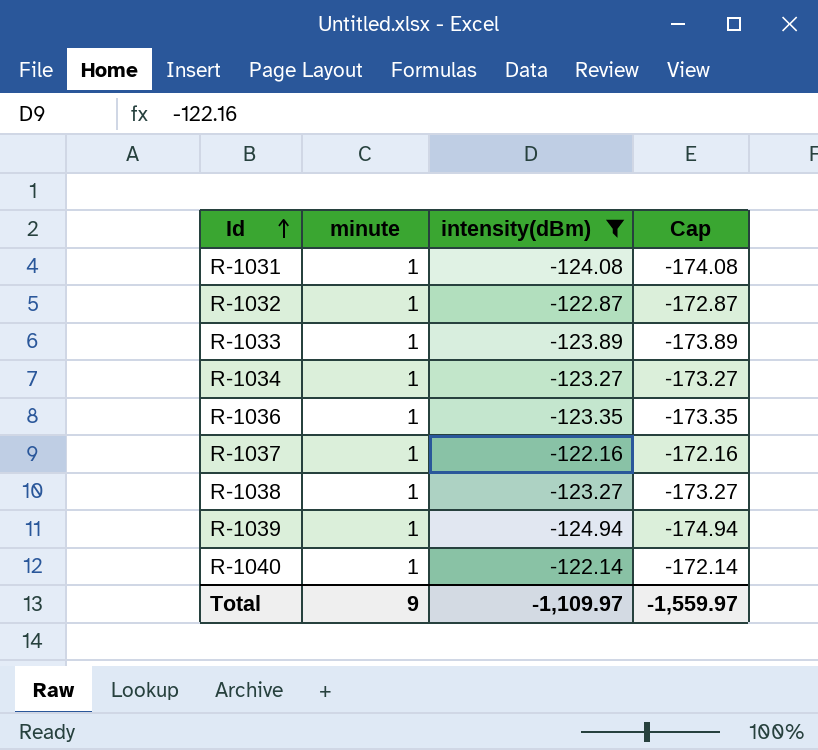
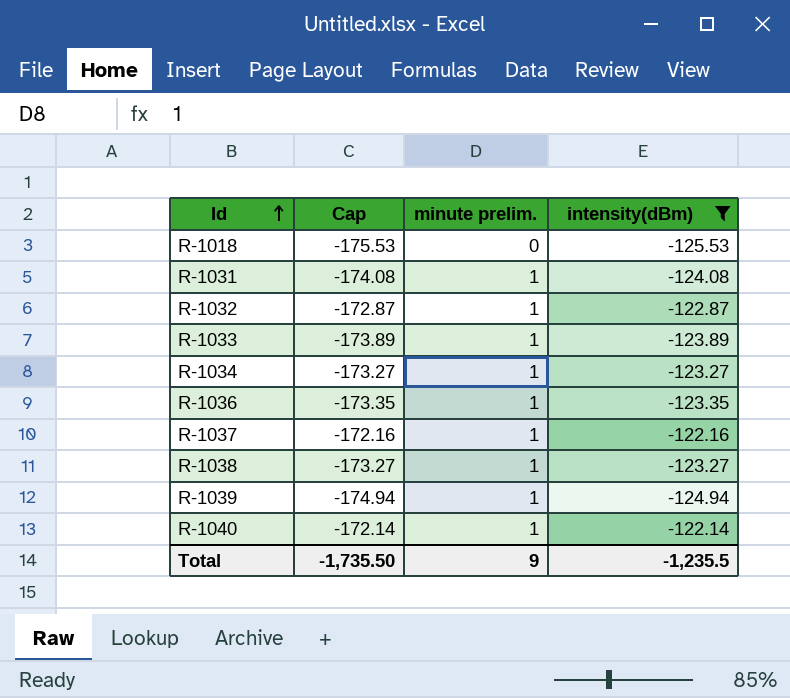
column Cap | position: 4 -> 2
column name: minute -> minute prelim.
row R-1018: none -> -175.53 | 0 | -125.53
Total | Cap: -1,559.97 -> -1,735.50
Total | intensity(dBm): -1,109.97 -> -1,235.5

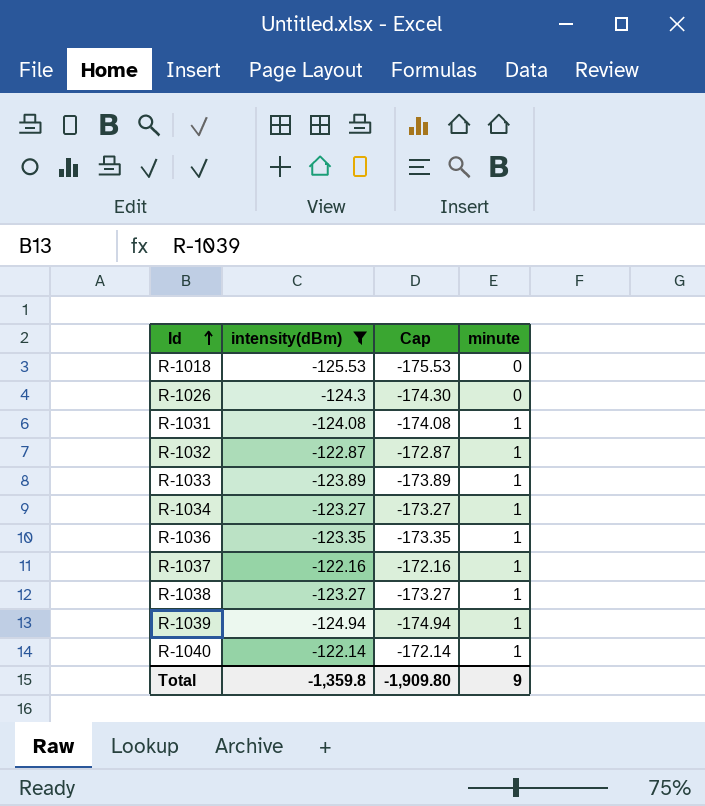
column intensity(dBm) | position: 4 -> 2
column name: minute prelim. -> minute
row R-1026: none -> -124.3 | -174.30 | 0
Total | intensity(dBm): -1,235.5 -> -1,359.8
Total | Cap: -1,735.50 -> -1,909.80

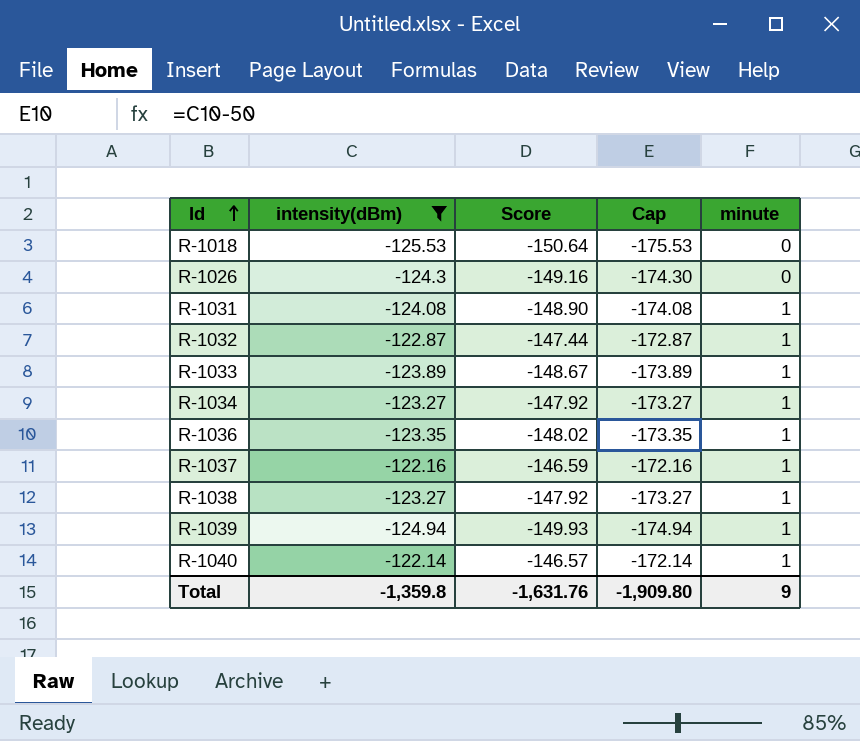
column Score | formula: none -> [intensity(dBm)] * 1.2

